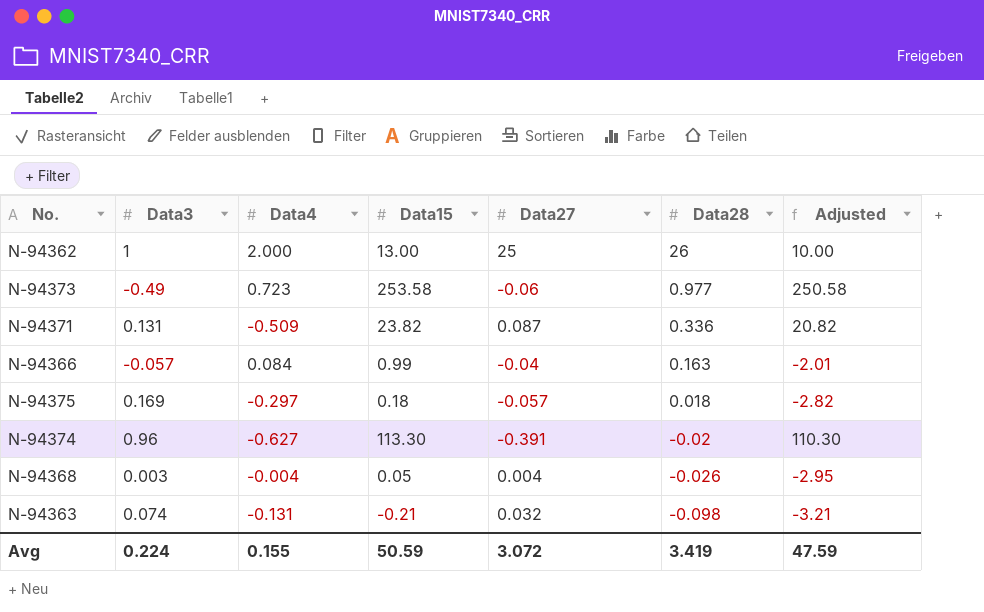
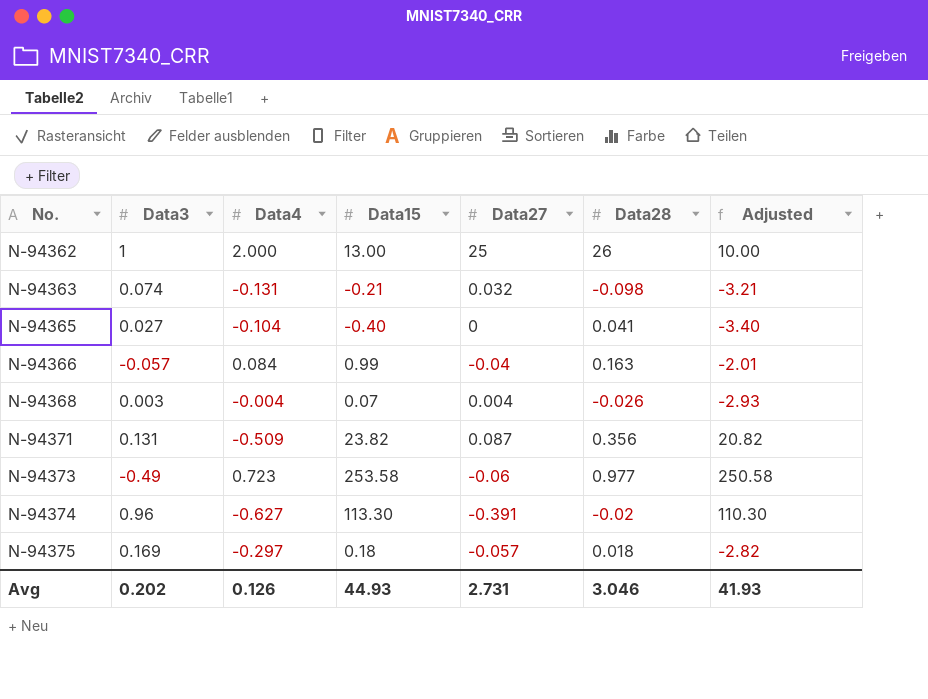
row order: Data28 descending -> No. ascending
row N-94365: none -> 0.027 | -0.104 | -0.40 | 0 | 0.041 | -3.40
N-94368 | Data15: 0.05 -> 0.07
N-94368 | Adjusted: -2.95 -> -2.93
N-94371 | Data28: 0.336 -> 0.356
Avg | Data3: 0.224 -> 0.202
Avg | Data4: 0.155 -> 0.126
Avg | Data15: 50.59 -> 44.93
Avg | Data27: 3.072 -> 2.731
Avg | Data28: 3.419 -> 3.046
Avg | Adjusted: 47.59 -> 41.93

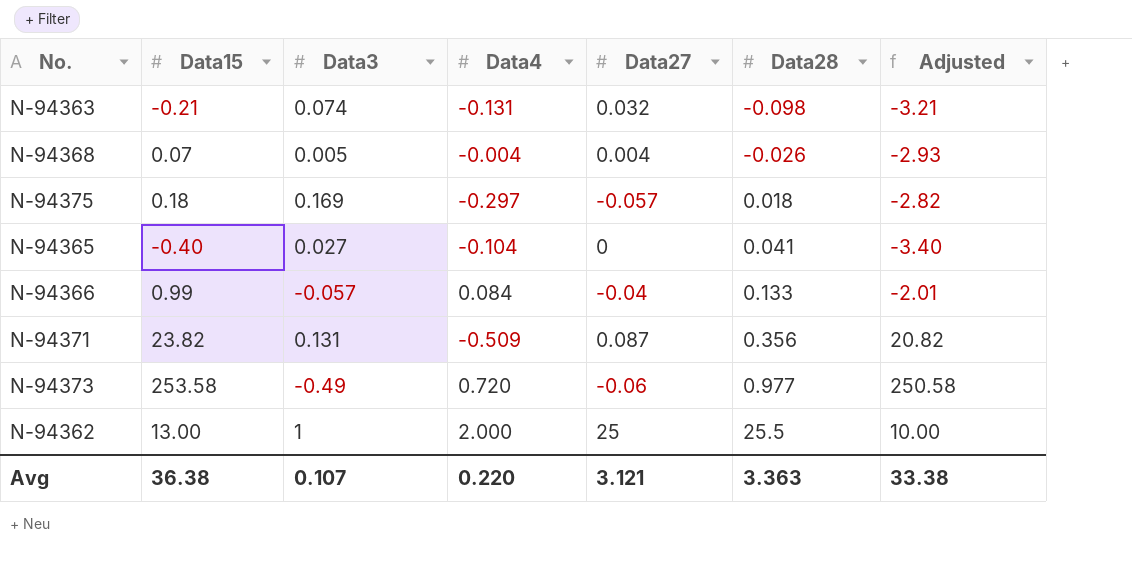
row order: No. ascending -> Data28 ascending
column Data15 | position: 4 -> 2
row N-94374: 0.96 | -0.627 | 113.30 | -0.391 | -0.02 | 110.30 -> none
N-94368 | Data3: 0.003 -> 0.005
N-94366 | Data28: 0.163 -> 0.133
N-94373 | Data4: 0.723 -> 0.720
N-94362 | Data28: 26 -> 25.5
Avg | Data15: 44.93 -> 36.38
Avg | Data3: 0.202 -> 0.107
Avg | Data4: 0.126 -> 0.220
Avg | Data27: 2.731 -> 3.121
Avg | Data28: 3.046 -> 3.363
Avg | Adjusted: 41.93 -> 33.38

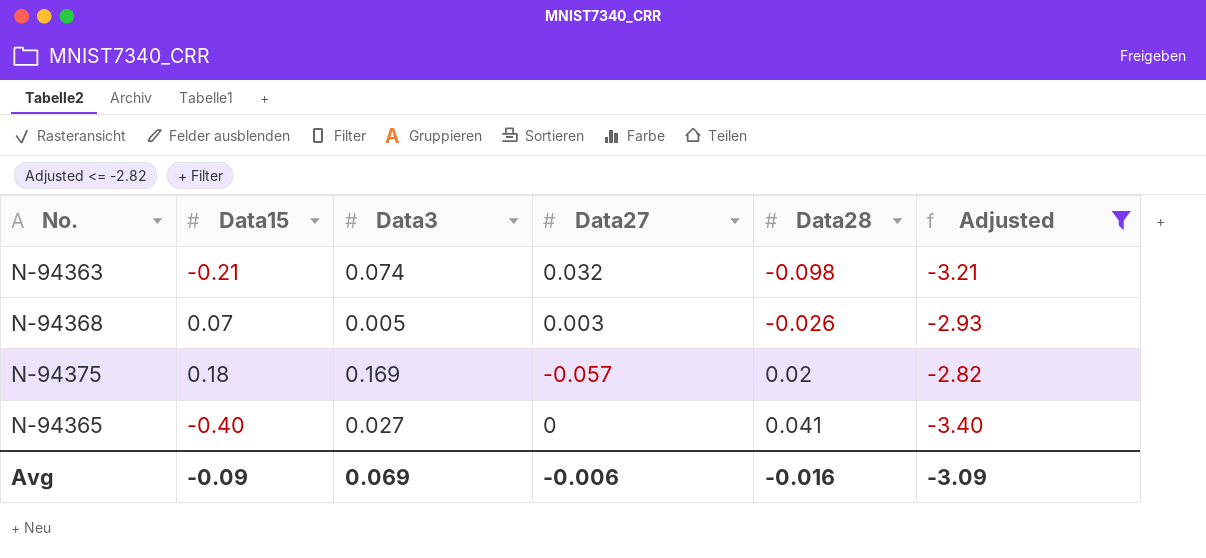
filter: none -> Adjusted <= -2.82
column Data4 | position: 4 -> none
N-94368 | Data27: 0.004 -> 0.003
N-94375 | Data28: 0.018 -> 0.02
Avg | Data15: 36.38 -> -0.09
Avg | Data3: 0.107 -> 0.069
Avg | Data27: 3.121 -> -0.006
Avg | Data28: 3.363 -> -0.016
Avg | Adjusted: 33.38 -> -3.09

